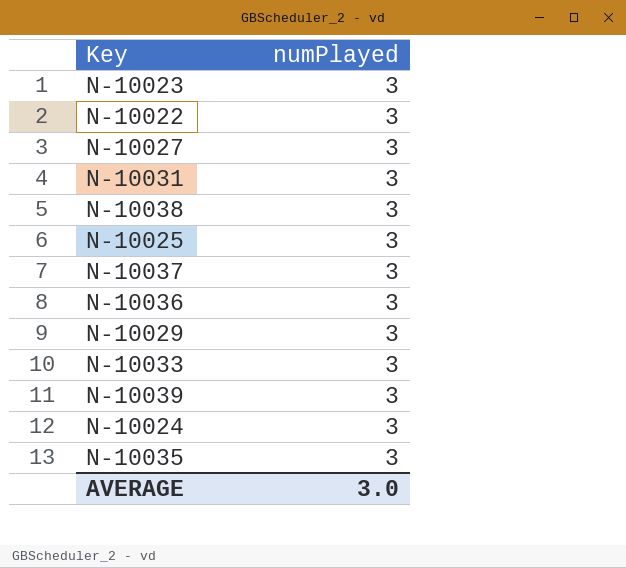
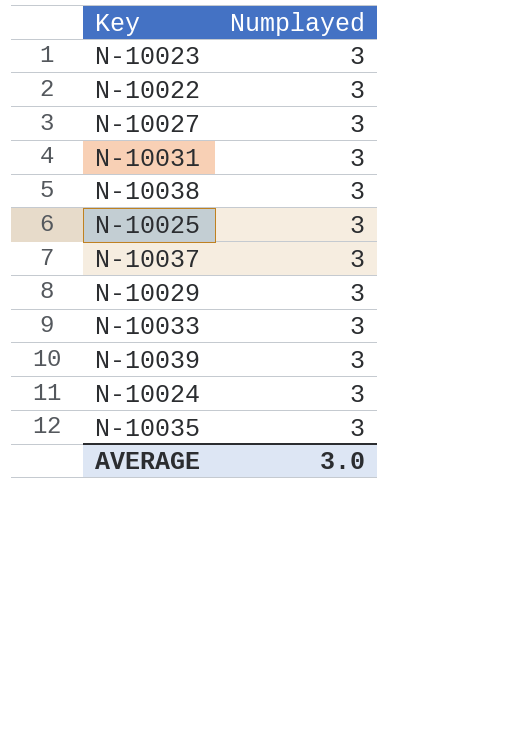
column name: numPlayed -> Numplayed
row N-10036: 3 -> none

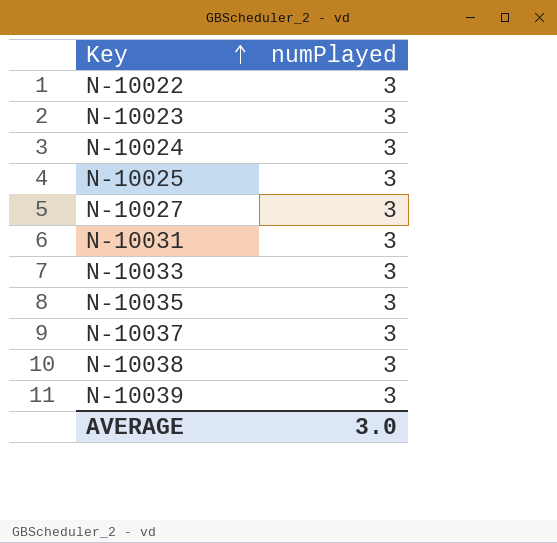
row order: none -> Key ascending
column name: Numplayed -> numPlayed
row N-10029: 3 -> none

